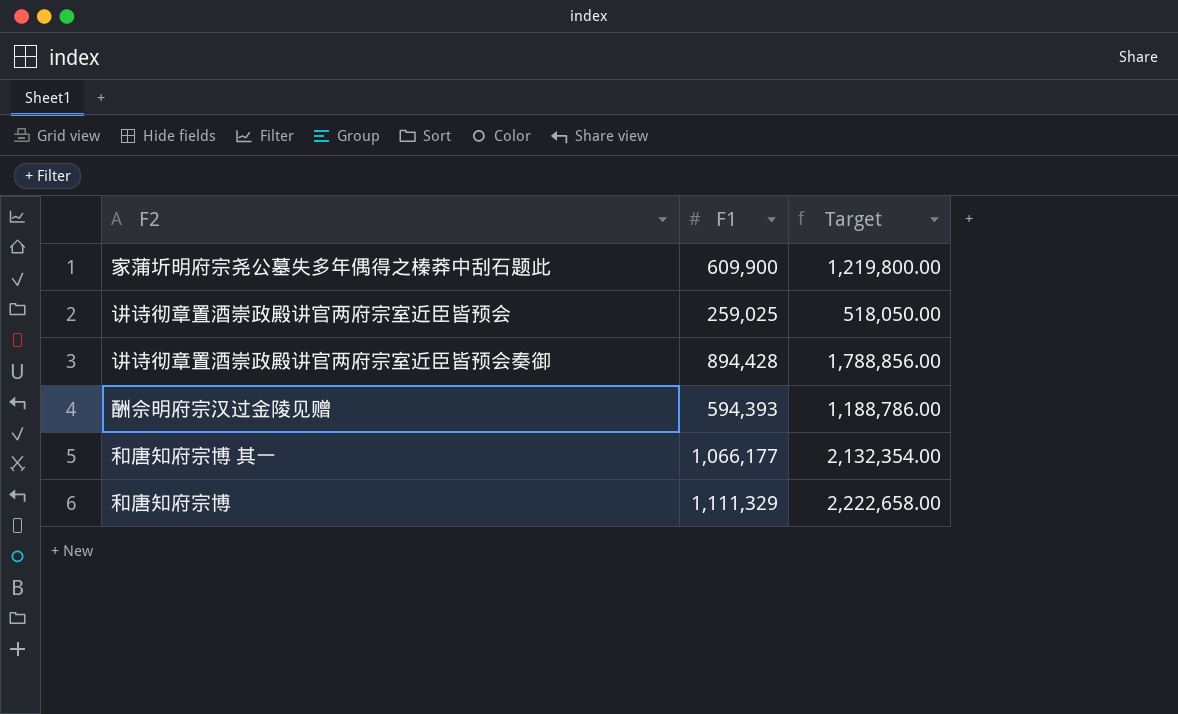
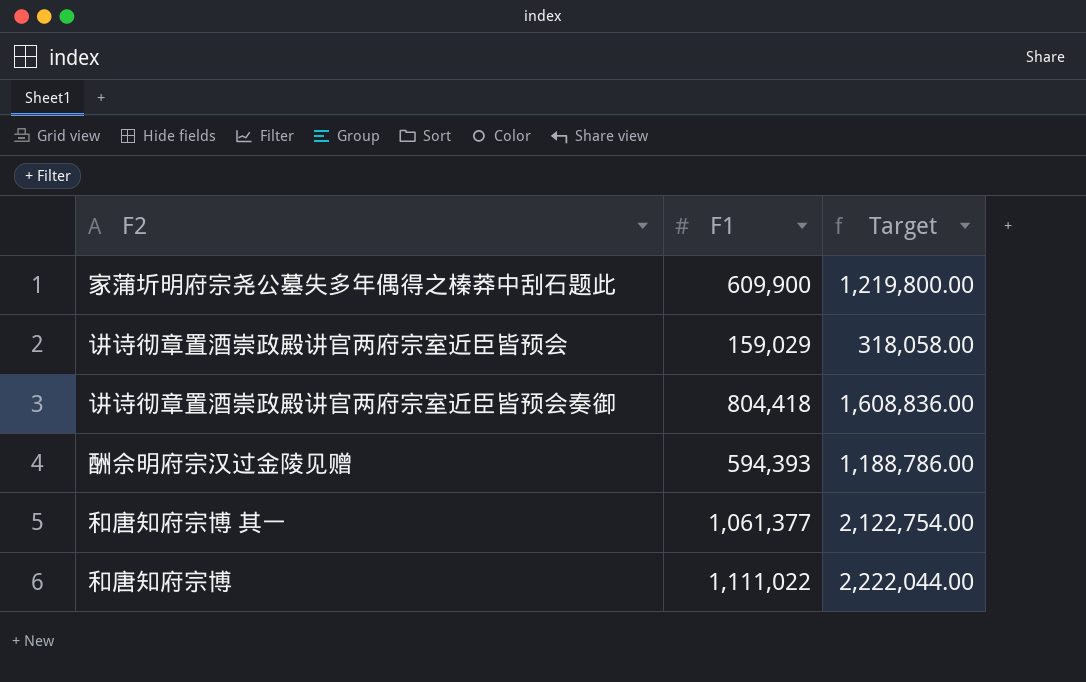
讲诗彻章置酒崇政殿讲官两府宗室近臣皆预会 | F1: 259,025 -> 159,029
讲诗彻章置酒崇政殿讲官两府宗室近臣皆预会 | Target: 518,050.00 -> 318,058.00
讲诗彻章置酒崇政殿讲官两府宗室近臣皆预会奏御 | F1: 894,428 -> 804,418
讲诗彻章置酒崇政殿讲官两府宗室近臣皆预会奏御 | Target: 1,788,856.00 -> 1,608,836.00
和唐知府宗博 其一 | F1: 1,066,177 -> 1,061,377
和唐知府宗博 其一 | Target: 2,132,354.00 -> 2,122,754.00
和唐知府宗博 | F1: 1,111,329 -> 1,111,022
和唐知府宗博 | Target: 2,222,658.00 -> 2,222,044.00

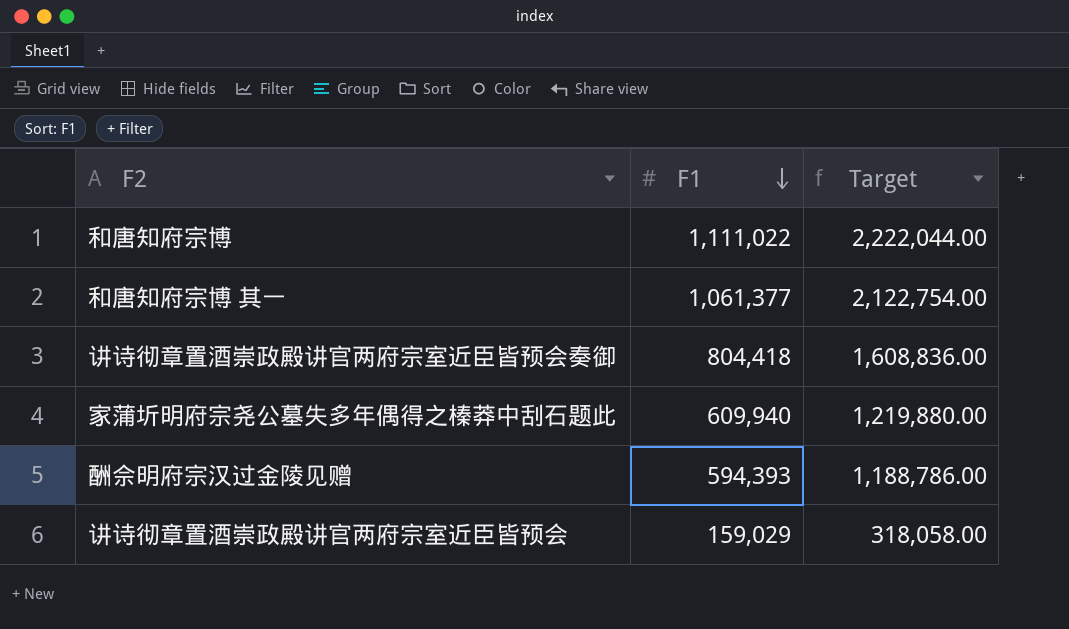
row order: none -> F1 descending
家蒲圻明府宗尧公墓失多年偶得之榛莽中刮石题此 | F1: 609,900 -> 609,940
家蒲圻明府宗尧公墓失多年偶得之榛莽中刮石题此 | Target: 1,219,800.00 -> 1,219,880.00

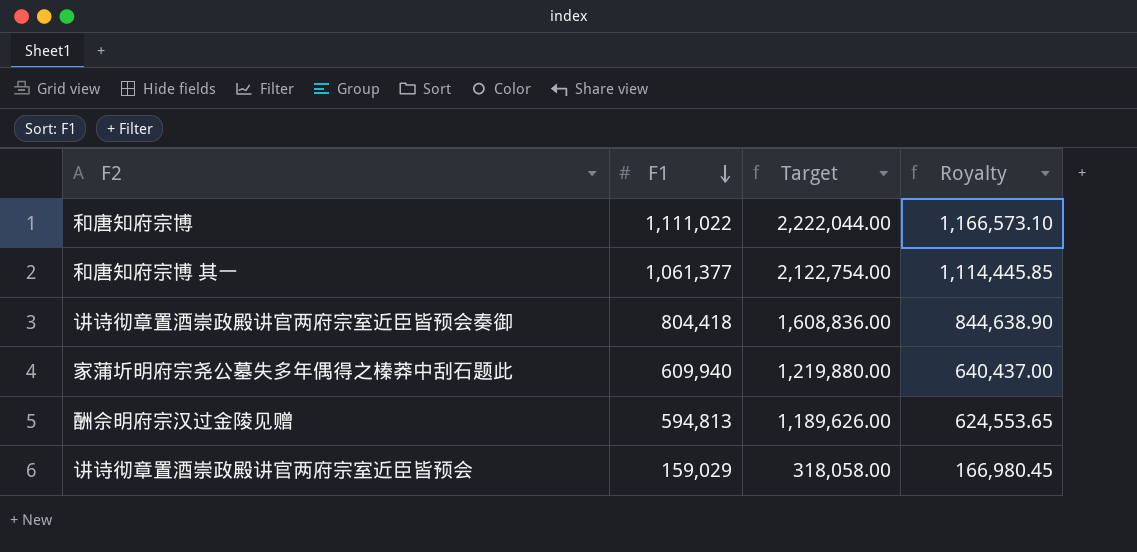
column Royalty | formula: none -> [F1] * 1.05
酬佘明府宗汉过金陵见赠 | F1: 594,393 -> 594,813
酬佘明府宗汉过金陵见赠 | Target: 1,188,786.00 -> 1,189,626.00

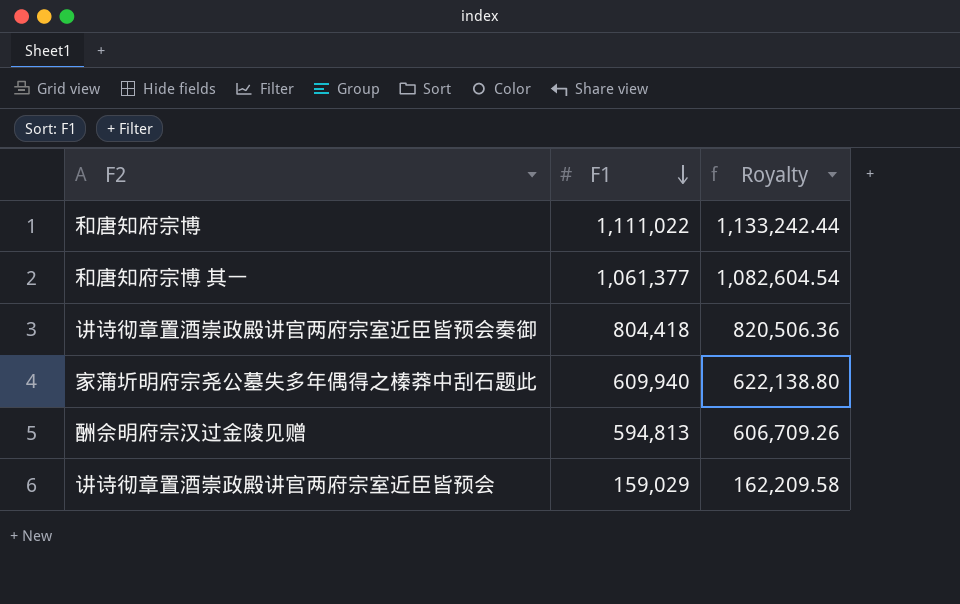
column Target | formula: [F1] * 2 -> none
column Royalty | formula: [F1] * 1.05 -> [F1] * 1.02

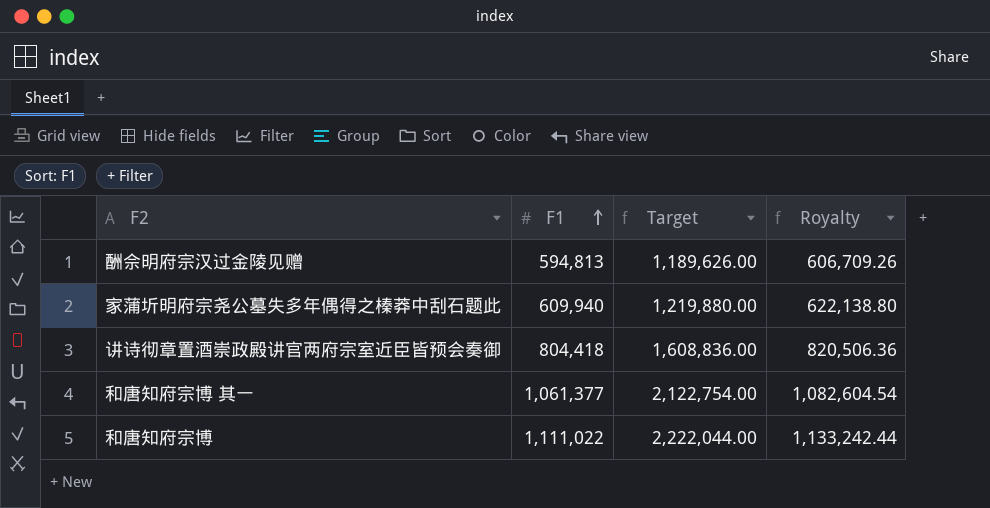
row order: F1 descending -> F1 ascending
column Target | formula: none -> [F1] * 2
row 讲诗彻章置酒崇政殿讲官两府宗室近臣皆预会: 159,029 | 162,209.58 -> none

